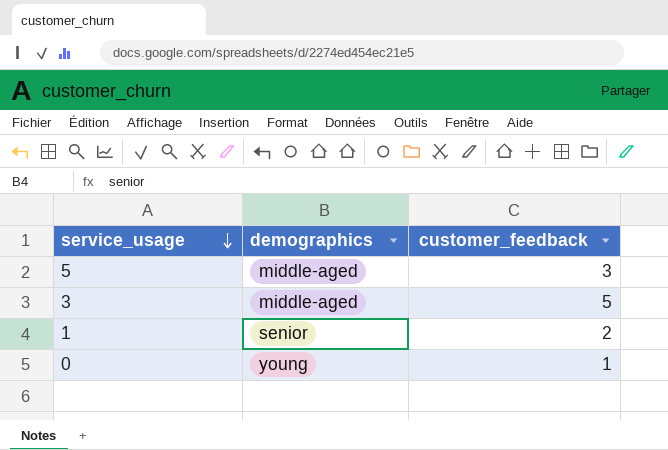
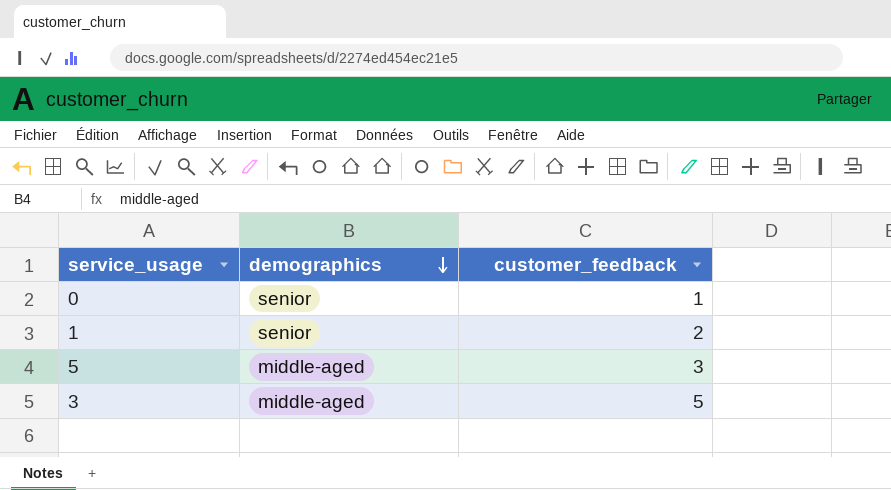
row order: service_usage descending -> demographics descending
0 | demographics: young -> senior

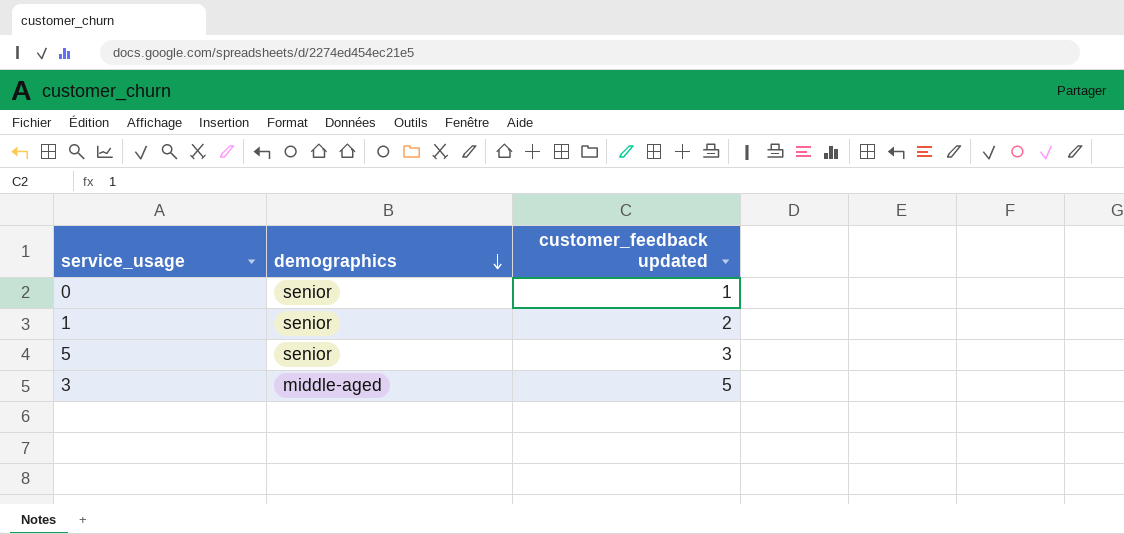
column name: customer_feedback -> customer_feedback updated
5 | demographics: middle-aged -> senior

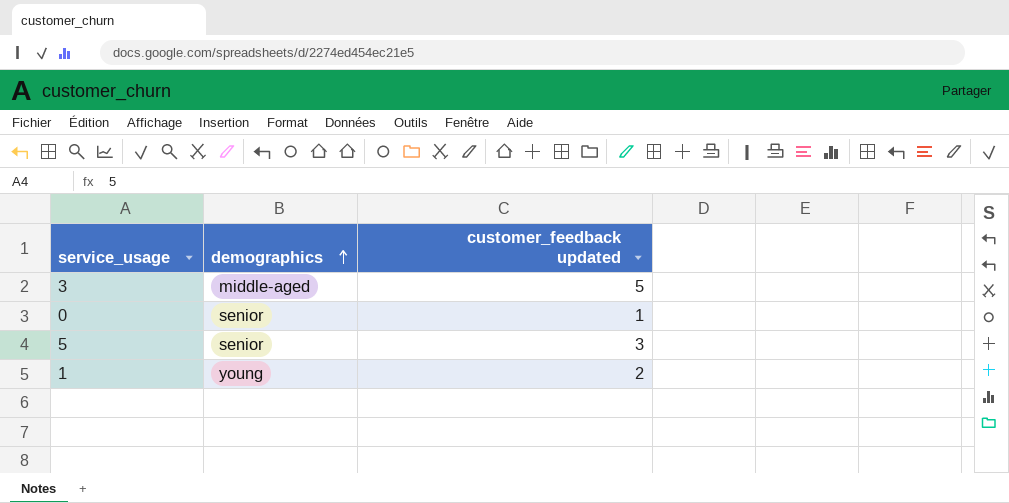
row order: demographics descending -> demographics ascending
1 | demographics: senior -> young

